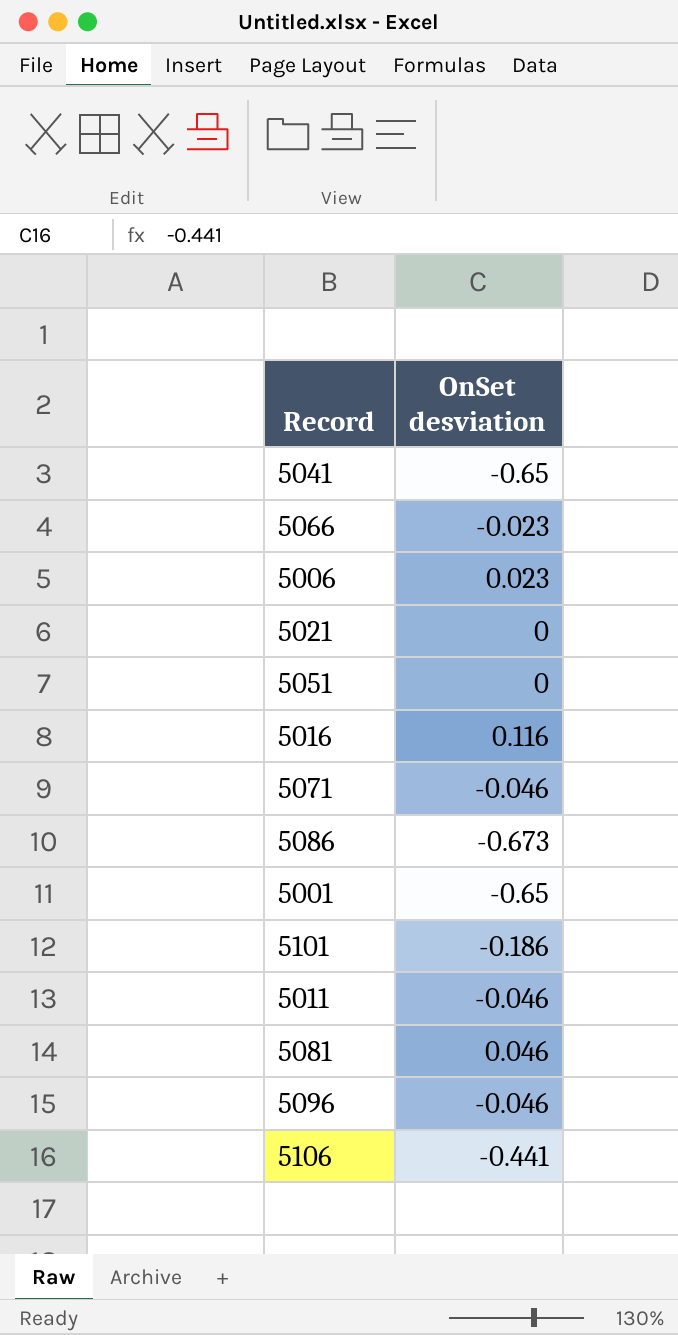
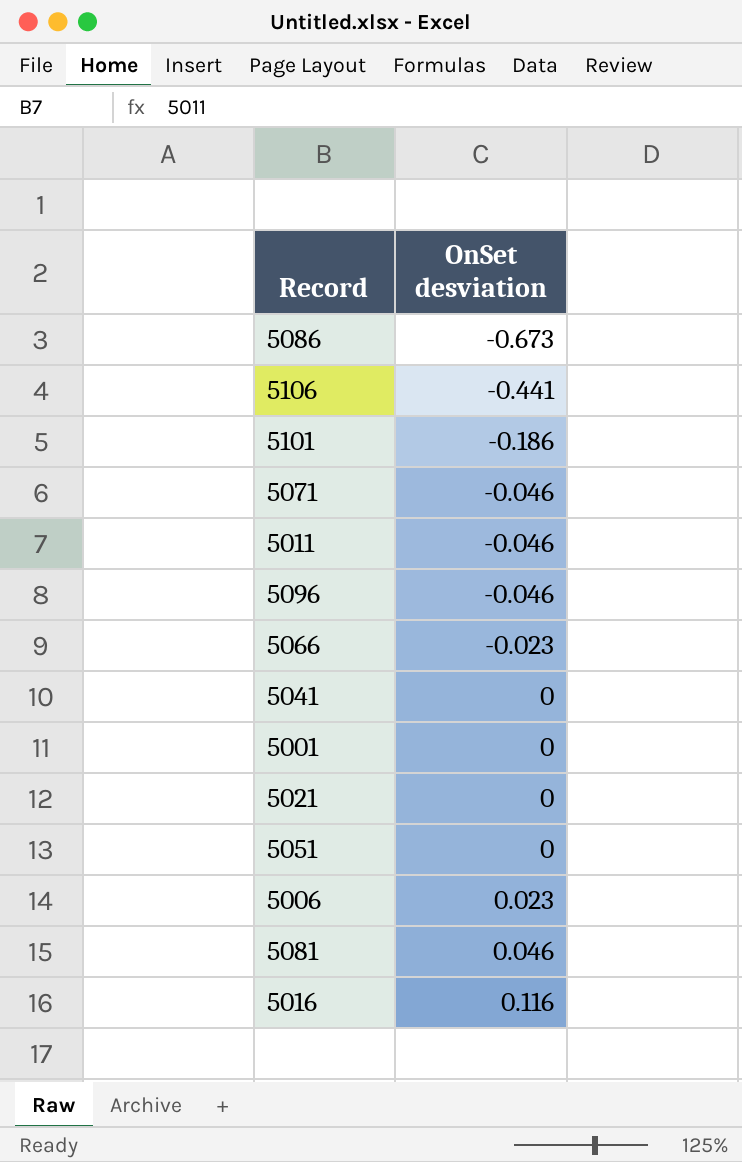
row order: none -> OnSet desviation ascending
5041 | OnSet desviation: -0.65 -> 0
5001 | OnSet desviation: -0.65 -> 0

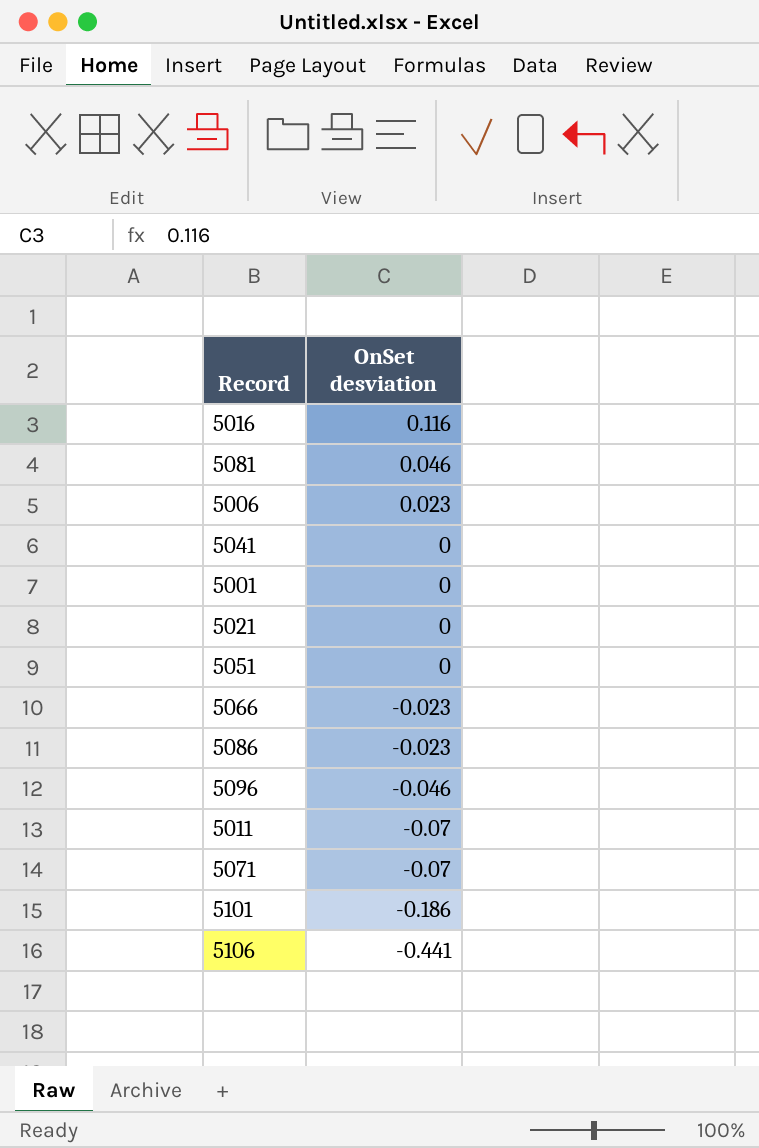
row order: OnSet desviation ascending -> OnSet desviation descending
5086 | OnSet desviation: -0.673 -> -0.023
5011 | OnSet desviation: -0.046 -> -0.07
5071 | OnSet desviation: -0.046 -> -0.07

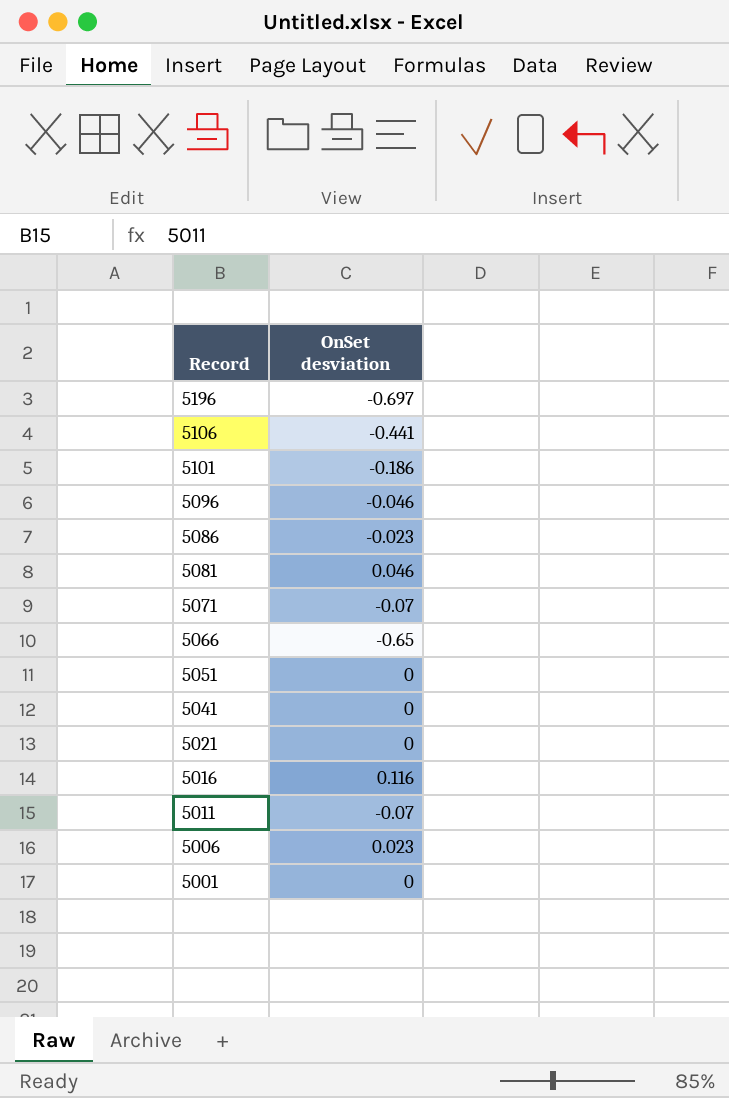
row order: OnSet desviation descending -> Record descending
row 5196: none -> -0.697
5066 | OnSet desviation: -0.023 -> -0.65

